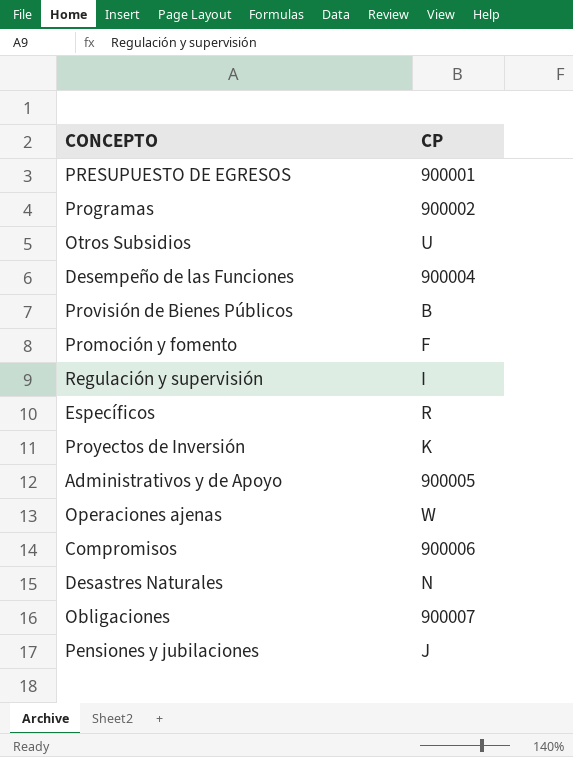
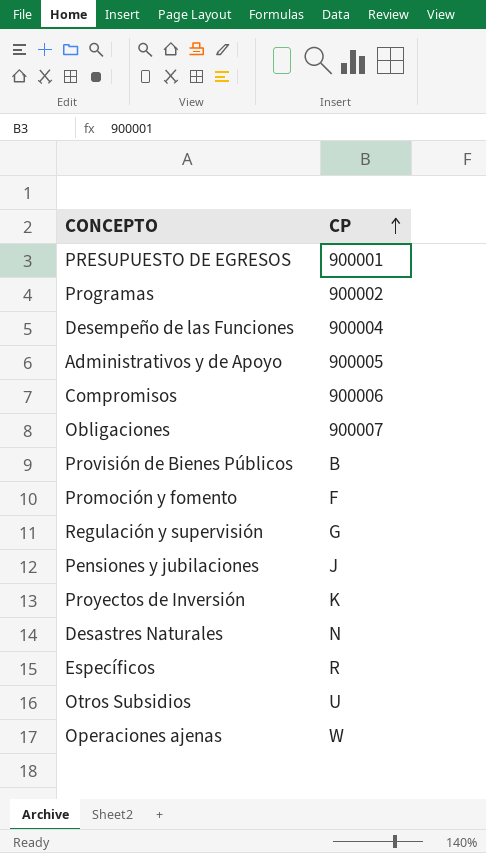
row order: none -> CP ascending
Regulación y supervisión | CP: I -> G

